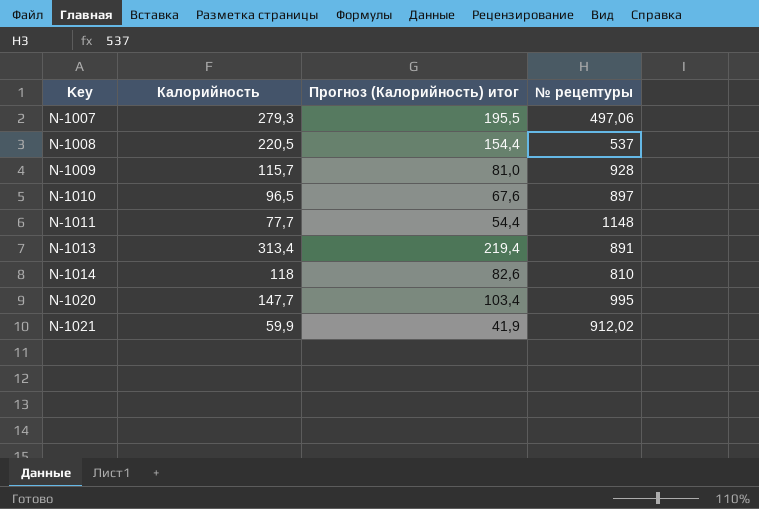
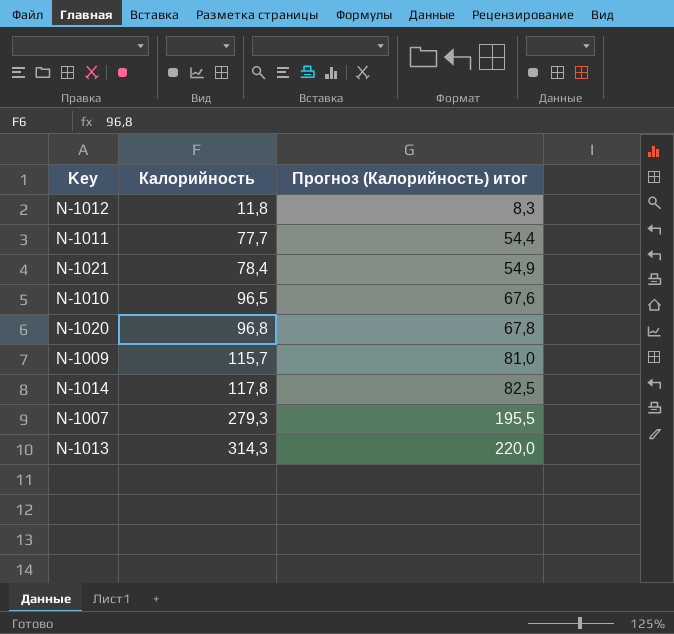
row order: Key ascending -> Калорийность ascending
column № рецептуры | position: 4 -> none
row N-1008: 220,5 | 154,4 | 537 -> none
row N-1012: none -> 11,8 | 8,3
N-1021 | Калорийность: 59,9 -> 78,4
N-1021 | Прогноз (Калорийность) итог: 41,9 -> 54,9
N-1020 | Калорийность: 147,7 -> 96,8
N-1020 | Прогноз (Калорийность) итог: 103,4 -> 67,8
N-1014 | Калорийность: 118 -> 117,8
N-1014 | Прогноз (Калорийность) итог: 82,6 -> 82,5
N-1013 | Калорийность: 313,4 -> 314,3
N-1013 | Прогноз (Калорийность) итог: 219,4 -> 220,0

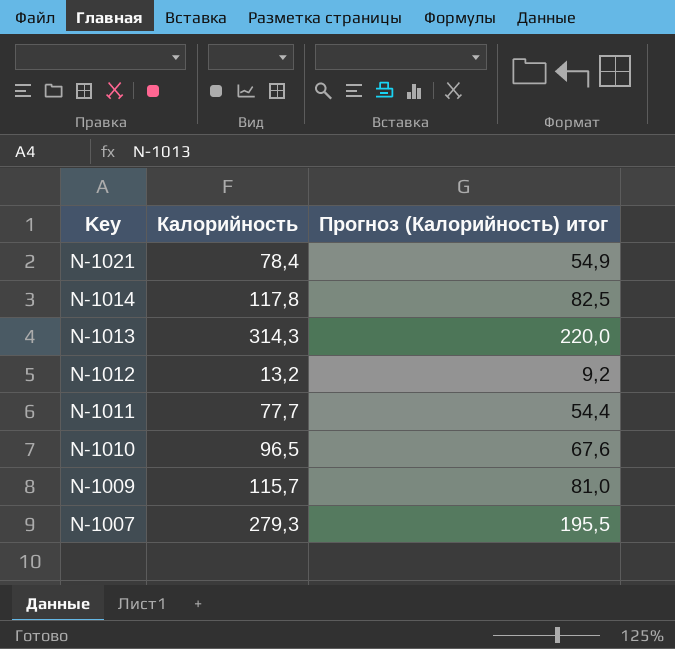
row order: Калорийность ascending -> Key descending
row N-1020: 96,8 | 67,8 -> none
N-1012 | Калорийность: 11,8 -> 13,2
N-1012 | Прогноз (Калорийность) итог: 8,3 -> 9,2

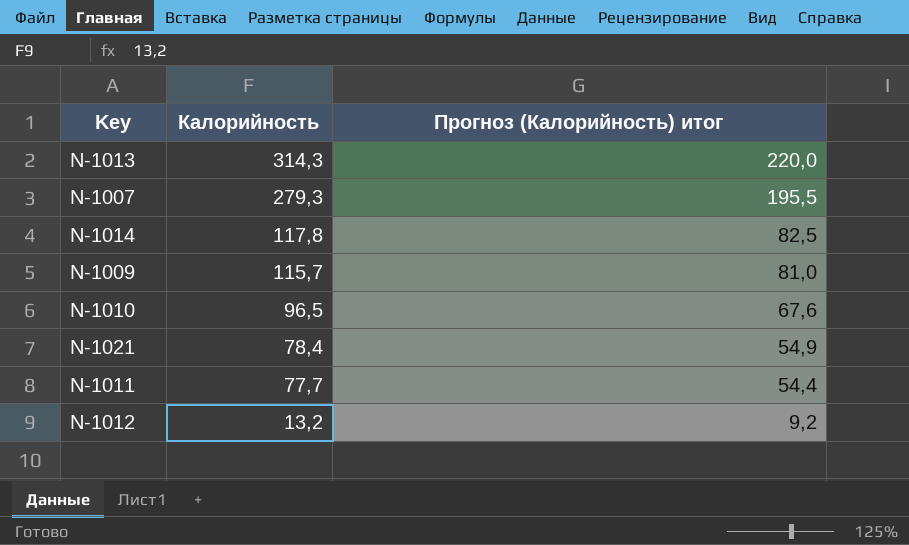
row order: Key descending -> Калорийность descending

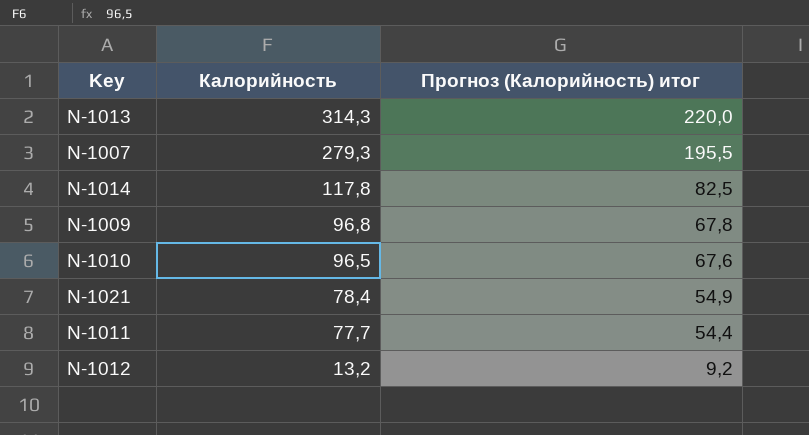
N-1009 | Калорийность: 115,7 -> 96,8
N-1009 | Прогноз (Калорийность) итог: 81,0 -> 67,8

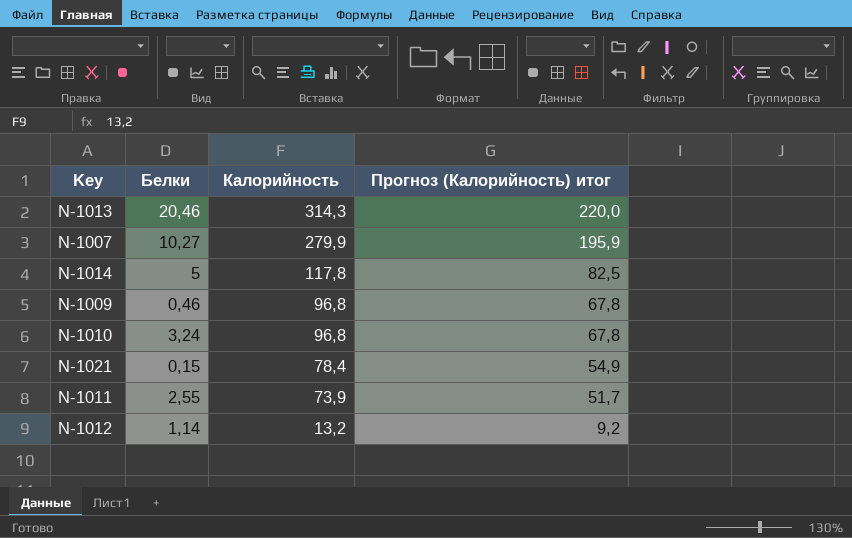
column Белки | position: none -> 2
N-1007 | Калорийность: 279,3 -> 279,9
N-1007 | Прогноз (Калорийность) итог: 195,5 -> 195,9
N-1010 | Калорийность: 96,5 -> 96,8
N-1010 | Прогноз (Калорийность) итог: 67,6 -> 67,8
N-1011 | Калорийность: 77,7 -> 73,9
N-1011 | Прогноз (Калорийность) итог: 54,4 -> 51,7

